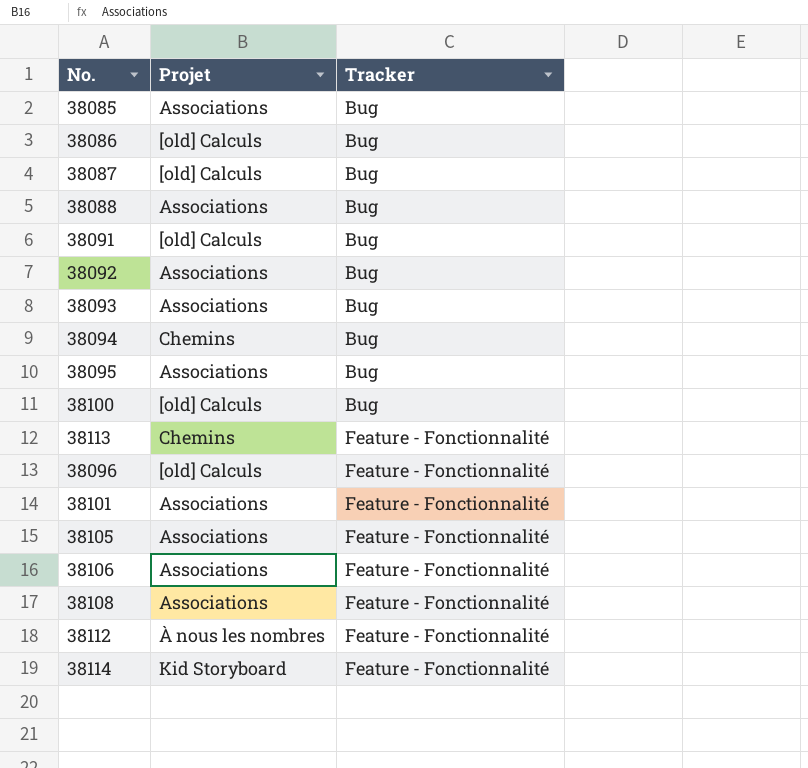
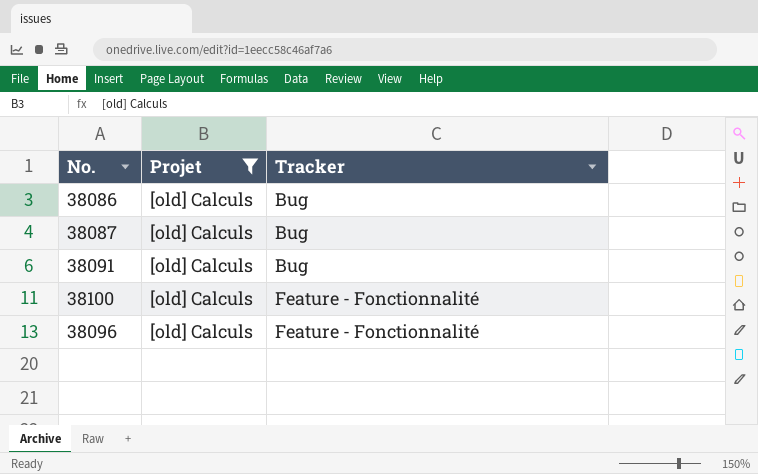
filter: none -> Projet = [old] Calculs
38100 | Tracker: Bug -> Feature - Fonctionnalité

